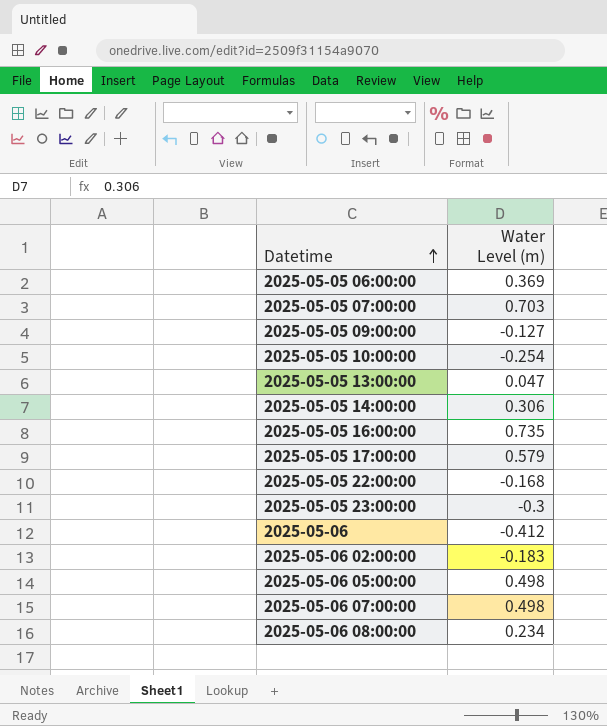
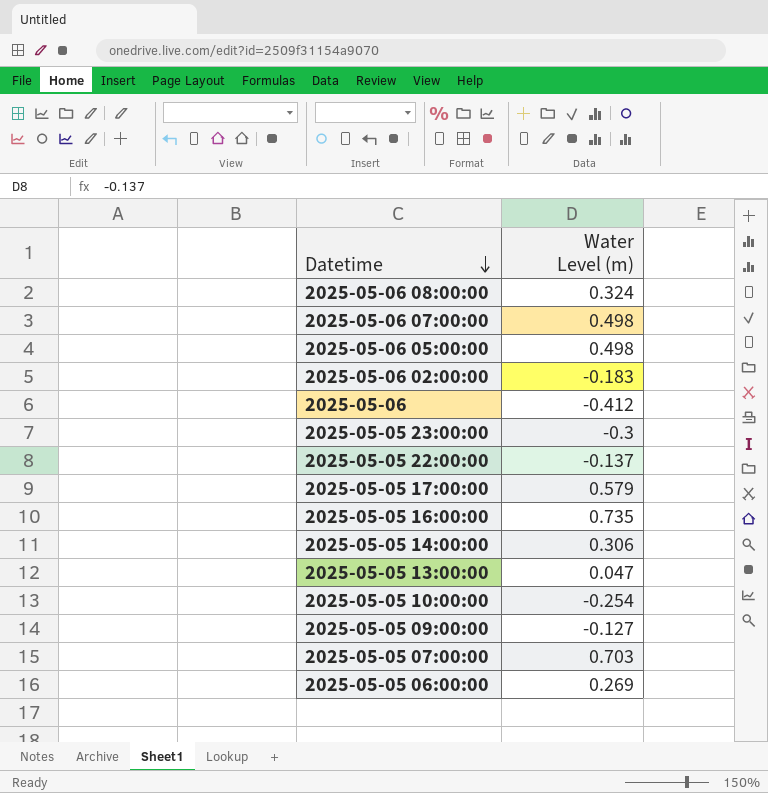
row order: Datetime ascending -> Datetime descending
2025-05-06 08:00:00 | Water Level (m): 0.234 -> 0.324
2025-05-05 22:00:00 | Water Level (m): -0.168 -> -0.137
2025-05-05 06:00:00 | Water Level (m): 0.369 -> 0.269

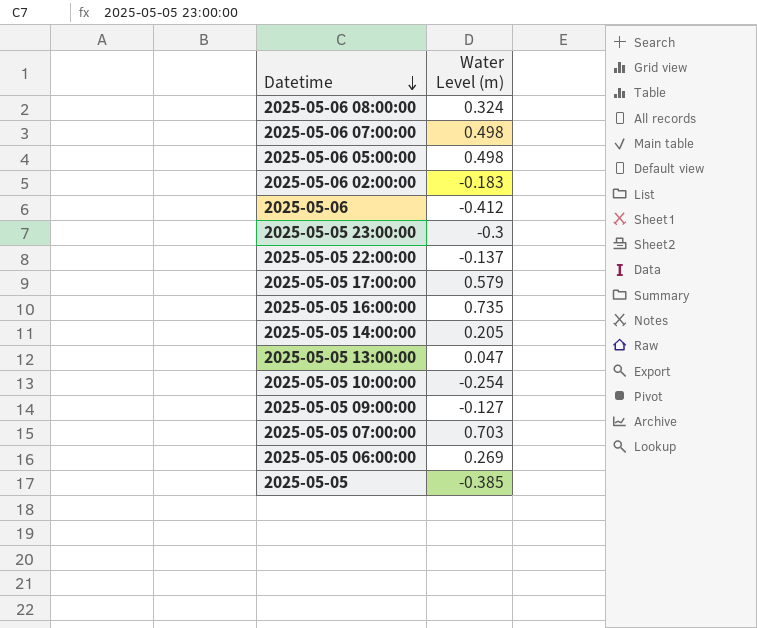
2025-05-05 14:00:00 | Water Level (m): 0.306 -> 0.205
row 2025-05-05: none -> -0.385

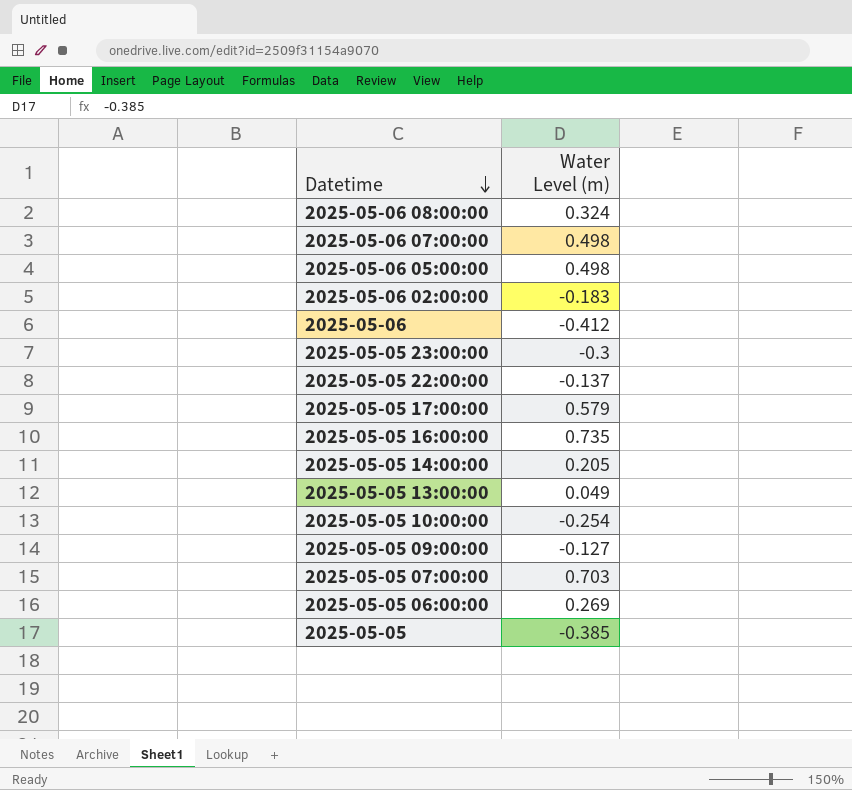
2025-05-05 13:00:00 | Water Level (m): 0.047 -> 0.049

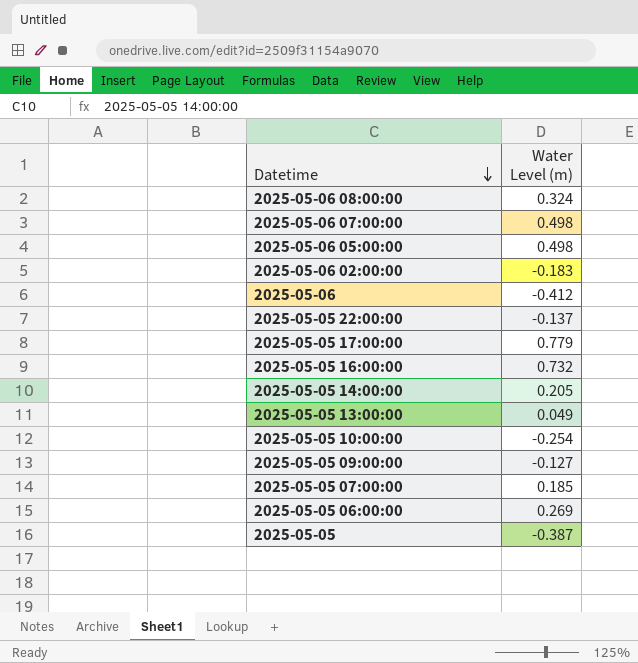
row 2025-05-05 23:00:00: -0.3 -> none
2025-05-05 17:00:00 | Water Level (m): 0.579 -> 0.779
2025-05-05 16:00:00 | Water Level (m): 0.735 -> 0.732
2025-05-05 07:00:00 | Water Level (m): 0.703 -> 0.185
2025-05-05 | Water Level (m): -0.385 -> -0.387

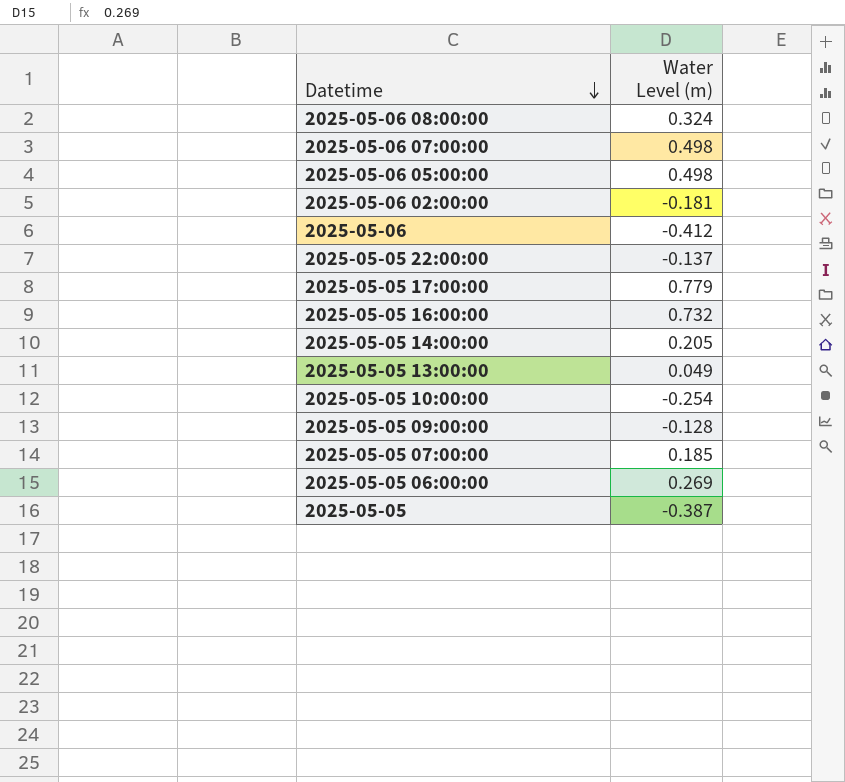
2025-05-06 02:00:00 | Water Level (m): -0.183 -> -0.181
2025-05-05 09:00:00 | Water Level (m): -0.127 -> -0.128

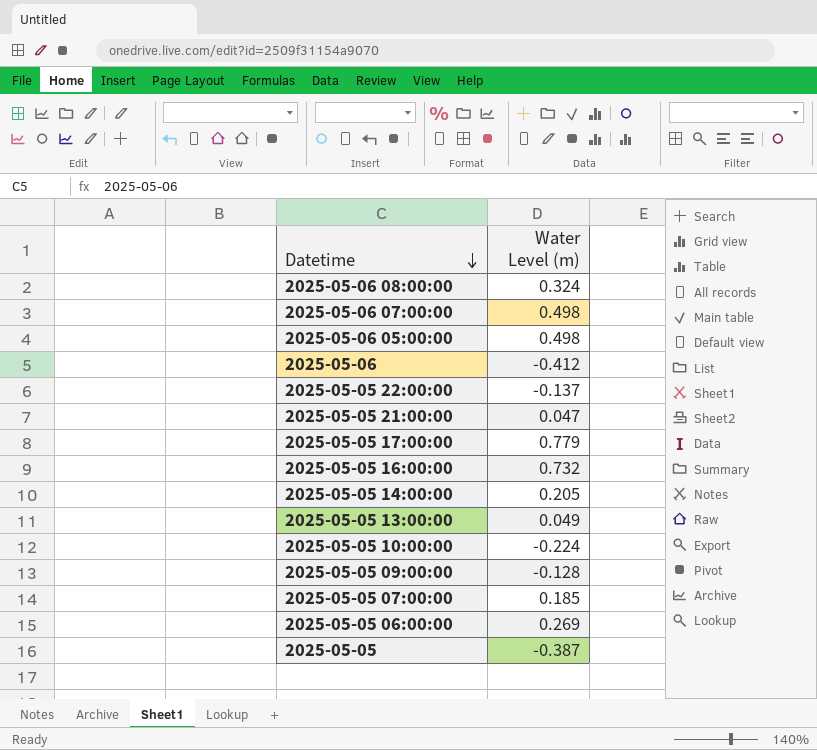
row 2025-05-06 02:00:00: -0.181 -> none
row 2025-05-05 21:00:00: none -> 0.047
2025-05-05 10:00:00 | Water Level (m): -0.254 -> -0.224

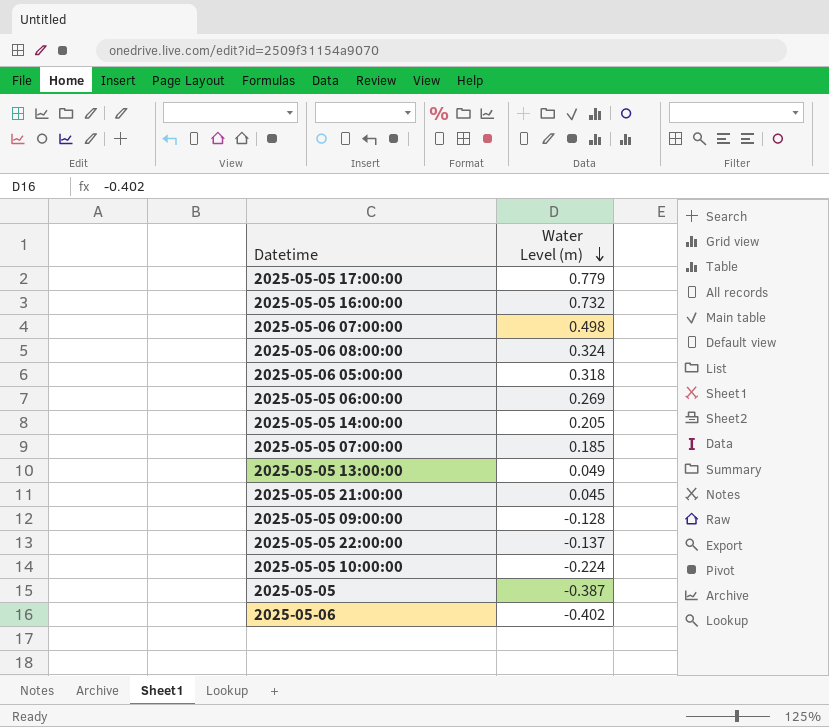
row order: Datetime descending -> Water Level (m) descending
2025-05-06 05:00:00 | Water Level (m): 0.498 -> 0.318
2025-05-05 21:00:00 | Water Level (m): 0.047 -> 0.045
2025-05-06 | Water Level (m): -0.412 -> -0.402

